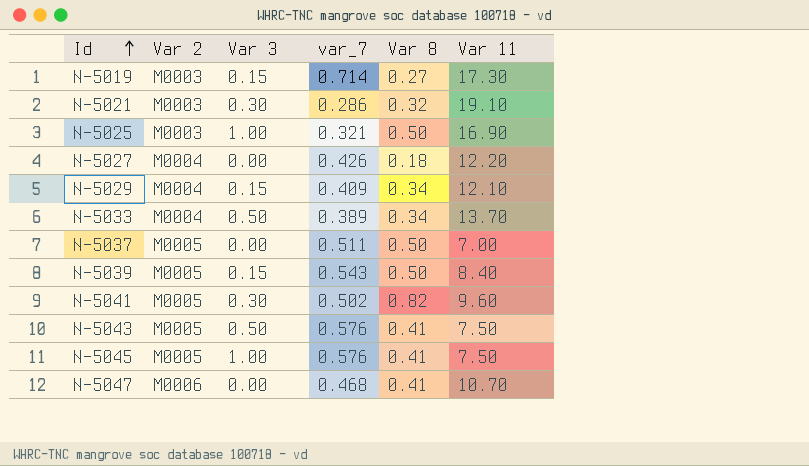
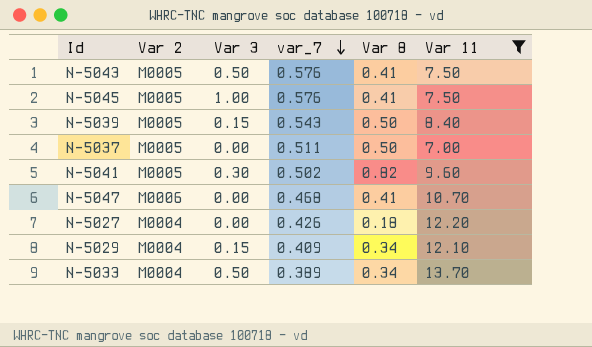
filter: none -> Var 11 <= 13.70
row order: Id ascending -> var_7 descending

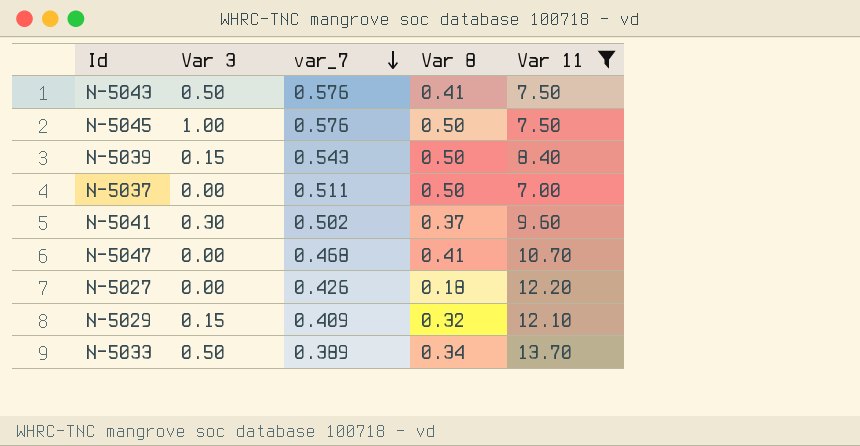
column Var 2 | position: 2 -> none
N-5045 | Var 8: 0.41 -> 0.50
N-5041 | Var 8: 0.82 -> 0.37
N-5029 | Var 8: 0.34 -> 0.32

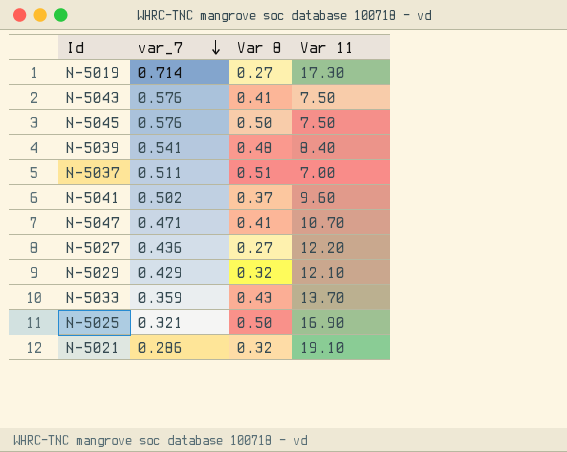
filter: Var 11 <= 13.70 -> none
column Var 3 | position: 2 -> none
N-5039 | var_7: 0.543 -> 0.541
N-5039 | Var 8: 0.50 -> 0.48
N-5037 | Var 8: 0.50 -> 0.51
N-5047 | var_7: 0.468 -> 0.471
N-5027 | var_7: 0.426 -> 0.436
N-5027 | Var 8: 0.18 -> 0.27
N-5029 | var_7: 0.409 -> 0.429
N-5033 | var_7: 0.389 -> 0.359
N-5033 | Var 8: 0.34 -> 0.43

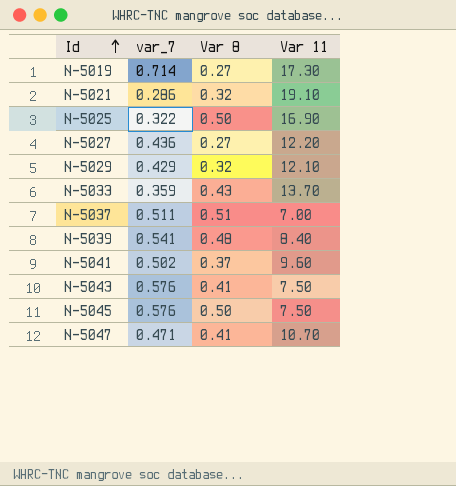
row order: var_7 descending -> Id ascending
N-5025 | var_7: 0.321 -> 0.322

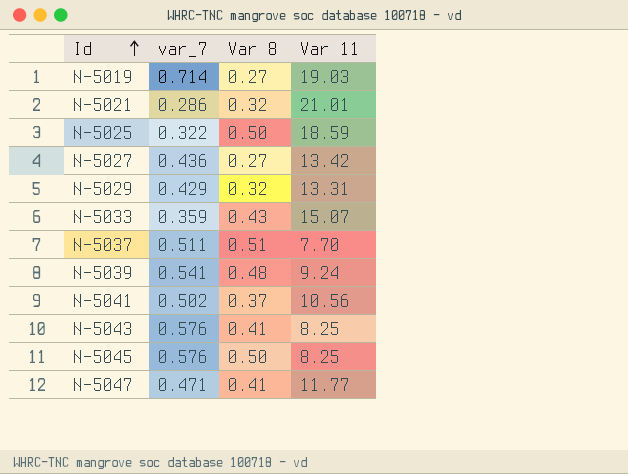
N-5019 | Var 11: 17.30 -> 19.03
N-5021 | Var 11: 19.10 -> 21.01
N-5025 | Var 11: 16.90 -> 18.59
N-5027 | Var 11: 12.20 -> 13.42
N-5029 | Var 11: 12.10 -> 13.31
N-5033 | Var 11: 13.70 -> 15.07
N-5037 | Var 11: 7.00 -> 7.70
N-5039 | Var 11: 8.40 -> 9.24
N-5041 | Var 11: 9.60 -> 10.56
N-5043 | Var 11: 7.50 -> 8.25
N-5045 | Var 11: 7.50 -> 8.25
N-5047 | Var 11: 10.70 -> 11.77

